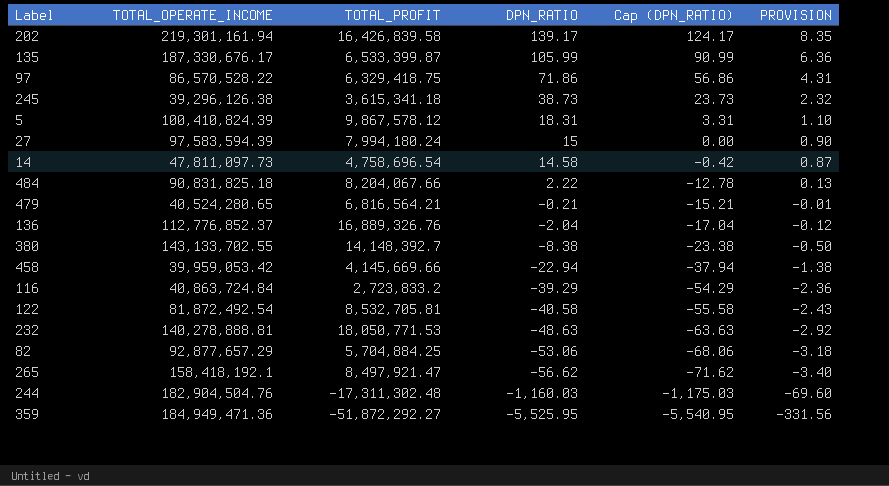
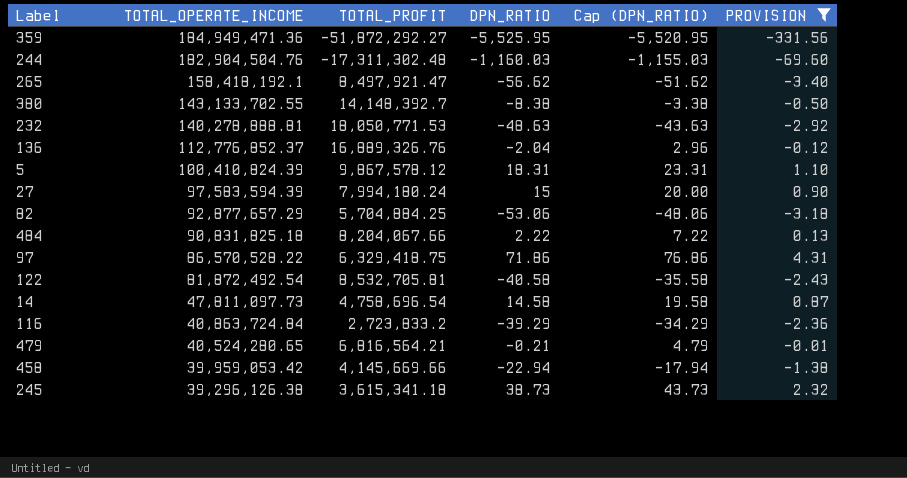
filter: none -> PROVISION <= 4.31
row order: DPN_RATIO descending -> TOTAL_OPERATE_INCOME descending
column Cap (DPN_RATIO) | formula: [DPN_RATIO] - 15 -> [DPN_RATIO] + 5

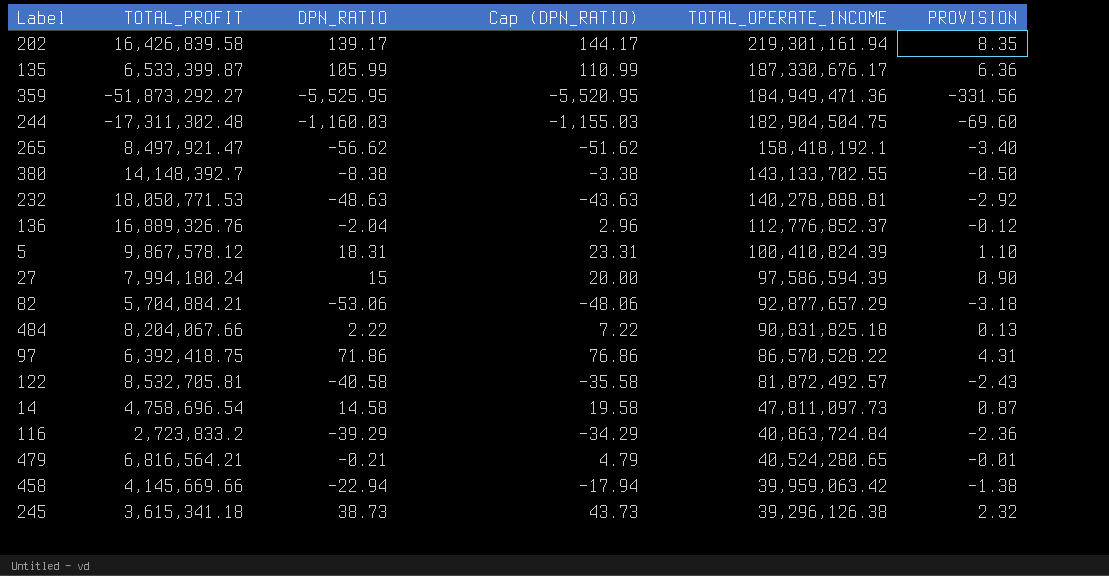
filter: PROVISION <= 4.31 -> none
column TOTAL_OPERATE_INCOME | position: 2 -> 5
359 | TOTAL_PROFIT: -51,872,292.27 -> -51,873,292.27
244 | TOTAL_OPERATE_INCOME: 182,904,504.76 -> 182,904,504.75
27 | TOTAL_OPERATE_INCOME: 97,583,594.39 -> 97,586,594.39
82 | TOTAL_PROFIT: 5,704,884.25 -> 5,704,884.21
97 | TOTAL_PROFIT: 6,329,418.75 -> 6,392,418.75
122 | TOTAL_OPERATE_INCOME: 81,872,492.54 -> 81,872,492.57
458 | TOTAL_OPERATE_INCOME: 39,959,053.42 -> 39,959,063.42

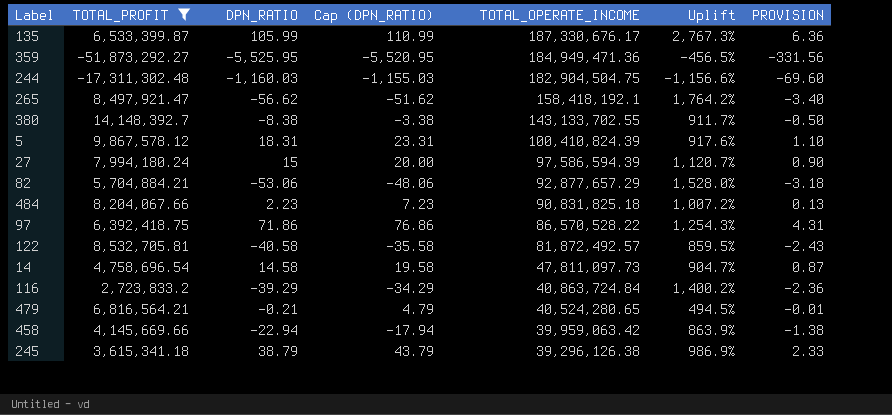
filter: none -> TOTAL_PROFIT <= 14,148,392.7
column Uplift | formula: none -> ([TOTAL_OPERATE_INCOME] - [TOTAL_PROFIT]) / [TOTAL_PROFIT]
484 | DPN_RATIO: 2.22 -> 2.23
484 | Cap (DPN_RATIO): 7.22 -> 7.23
245 | DPN_RATIO: 38.73 -> 38.79
245 | Cap (DPN_RATIO): 43.73 -> 43.79
245 | PROVISION: 2.32 -> 2.33

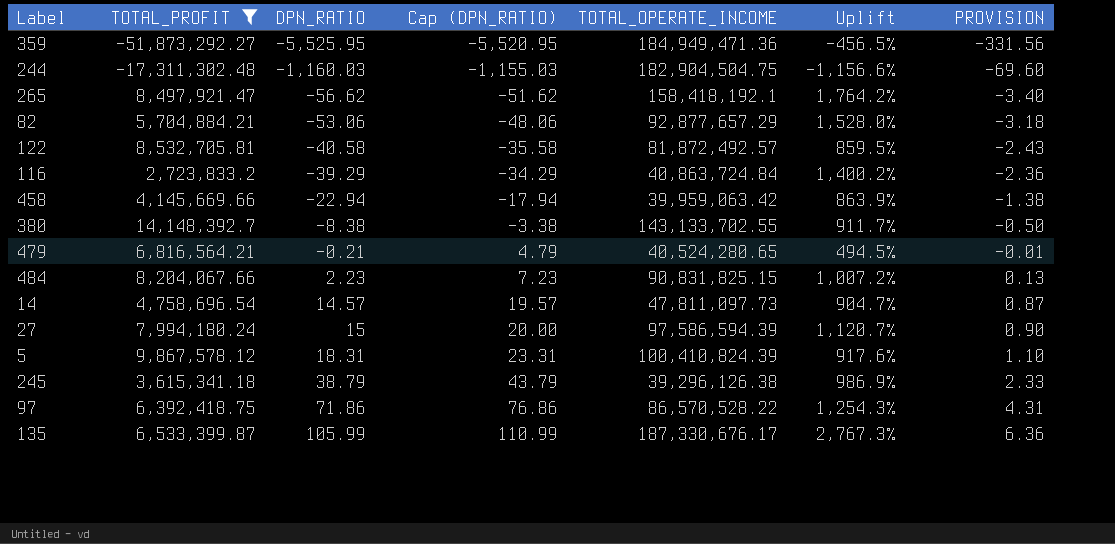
row order: TOTAL_OPERATE_INCOME descending -> DPN_RATIO ascending
484 | TOTAL_OPERATE_INCOME: 90,831,825.18 -> 90,831,825.15
14 | DPN_RATIO: 14.58 -> 14.57
14 | Cap (DPN_RATIO): 19.58 -> 19.57

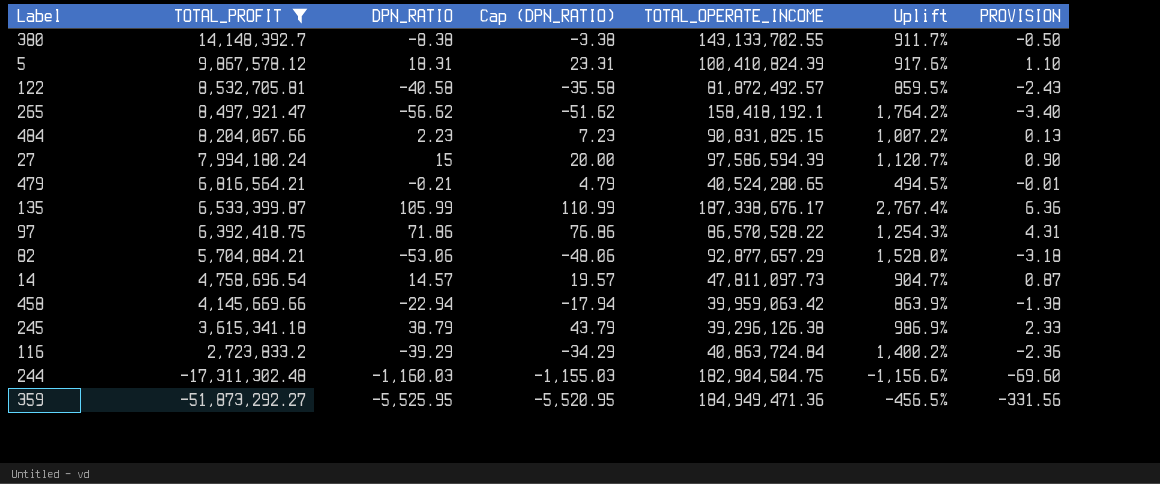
row order: DPN_RATIO ascending -> TOTAL_PROFIT descending
135 | TOTAL_OPERATE_INCOME: 187,330,676.17 -> 187,338,676.17
135 | Uplift: 2,767.3% -> 2,767.4%

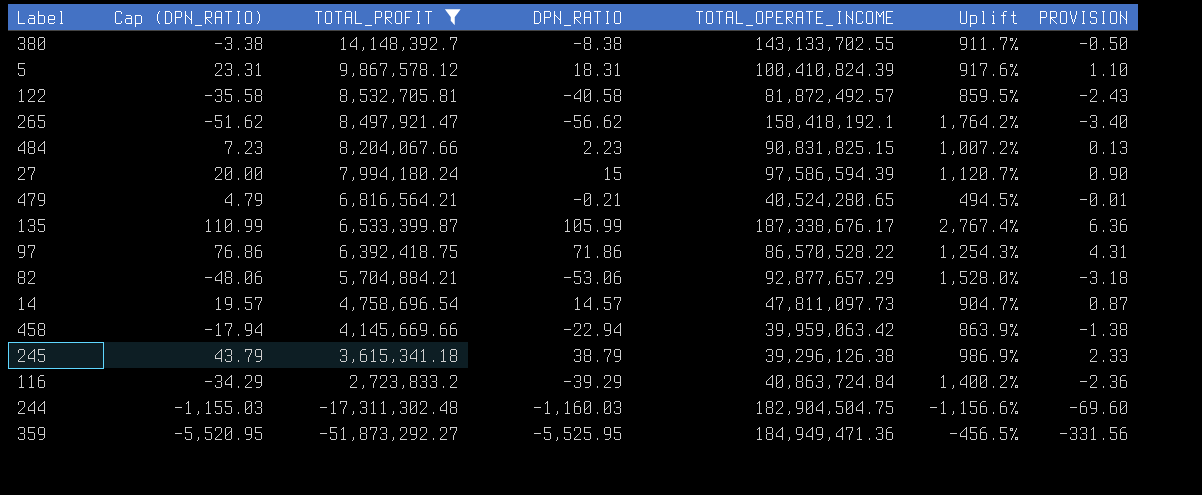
column Cap (DPN_RATIO) | position: 4 -> 2

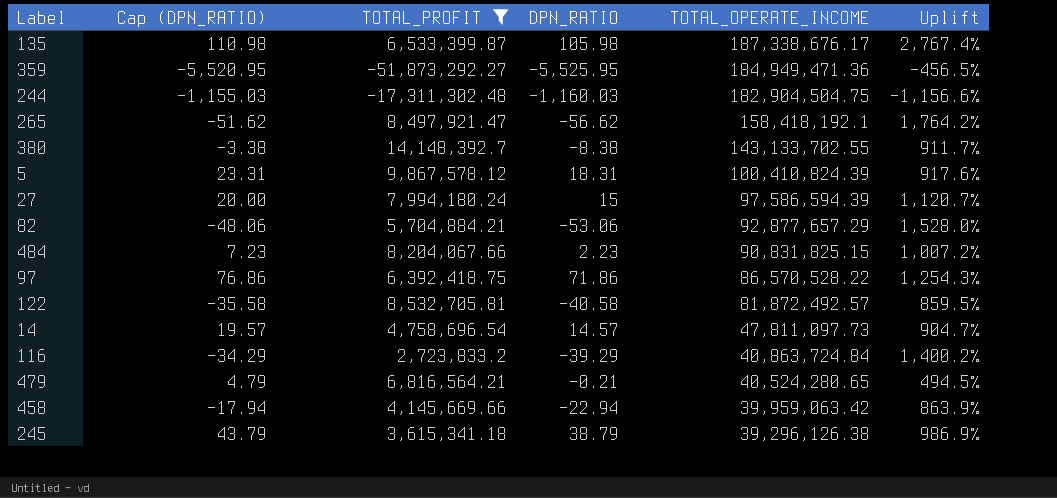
row order: TOTAL_PROFIT descending -> TOTAL_OPERATE_INCOME descending
column PROVISION | formula: [DPN_RATIO] * 0.06 -> none
135 | Cap (DPN_RATIO): 110.99 -> 110.98
135 | DPN_RATIO: 105.99 -> 105.98

